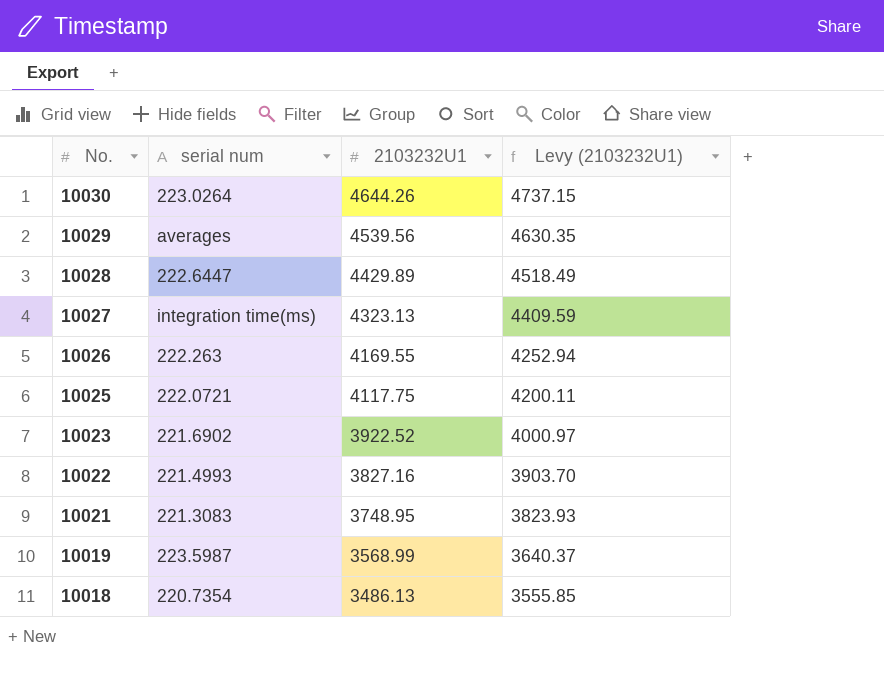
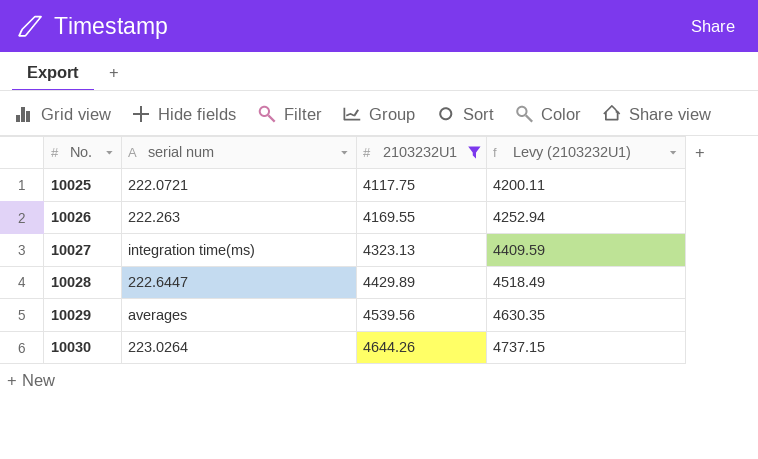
filter: none -> 2103232U1 >= 4117.75
row order: No. descending -> No. ascending

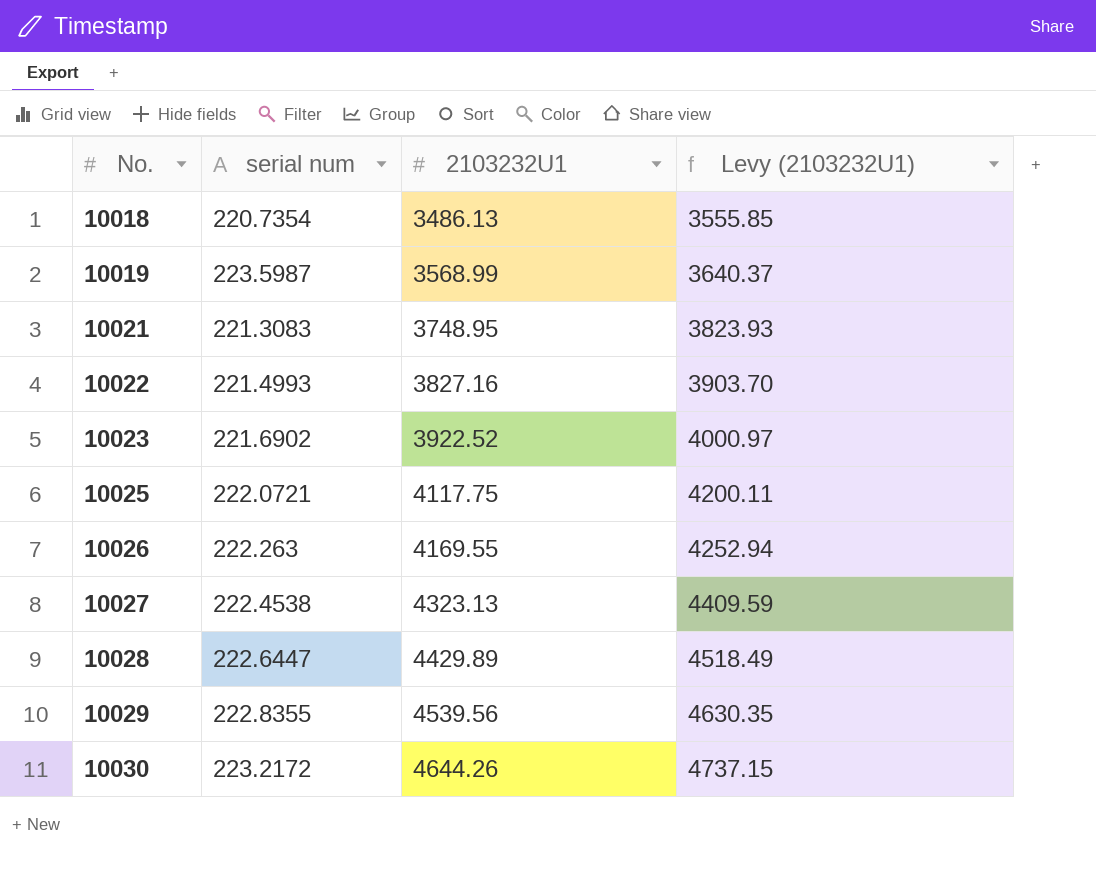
filter: 2103232U1 >= 4117.75 -> none
10027 | serial num: integration time(ms) -> 222.4538
10029 | serial num: averages -> 222.8355
10030 | serial num: 223.0264 -> 223.2172

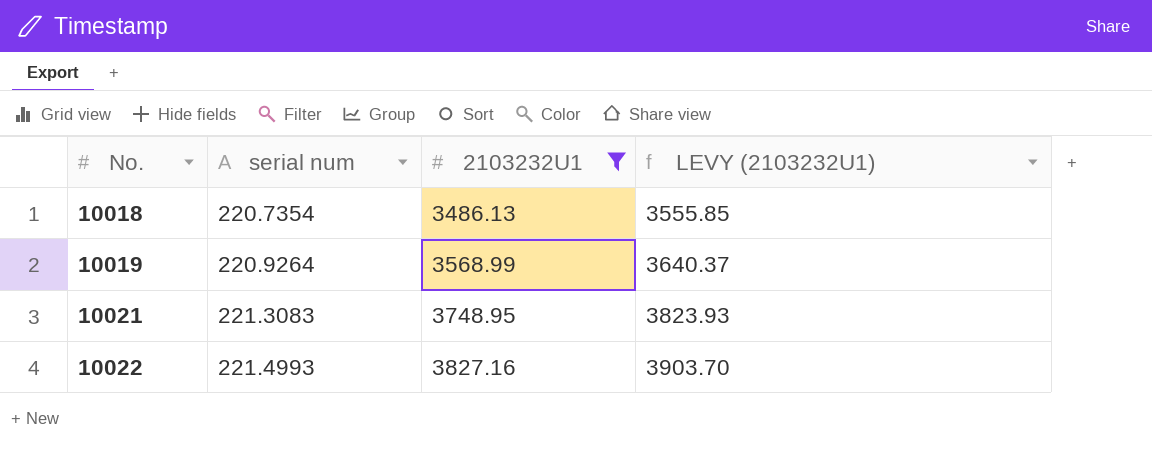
filter: none -> 2103232U1 <= 3827.16
column name: Levy (2103232U1) -> LEVY (2103232U1)
10019 | serial num: 223.5987 -> 220.9264

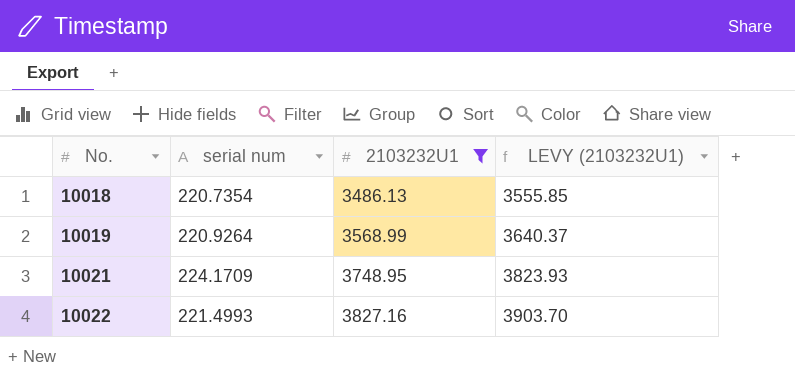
10021 | serial num: 221.3083 -> 224.1709

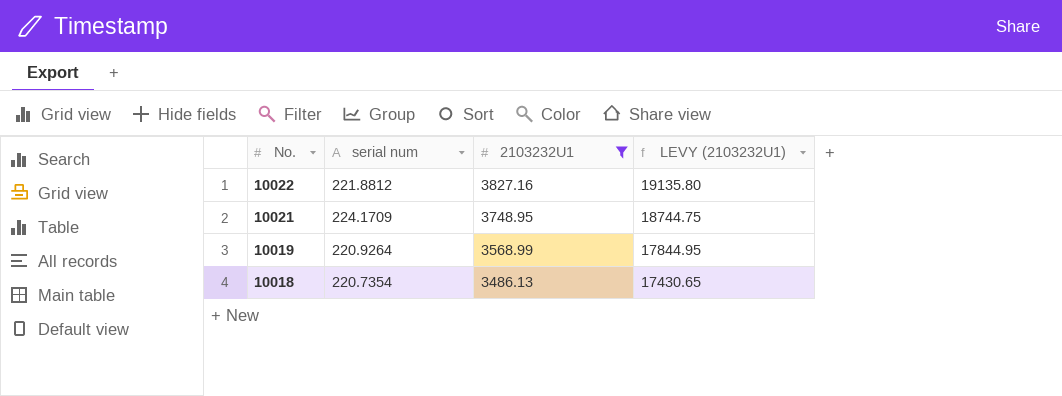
row order: No. ascending -> No. descending
column LEVY (2103232U1) | formula: [2103232U1] * 1.02 -> [2103232U1] * 5
10022 | serial num: 221.4993 -> 221.8812

